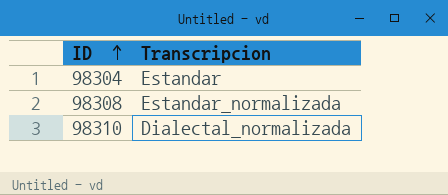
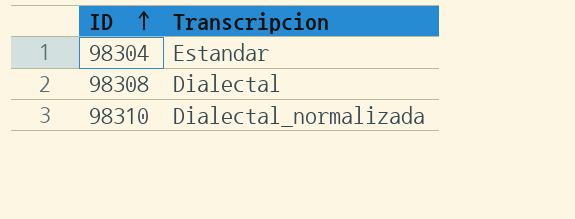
98308 | Transcripcion: Estandar_normalizada -> Dialectal

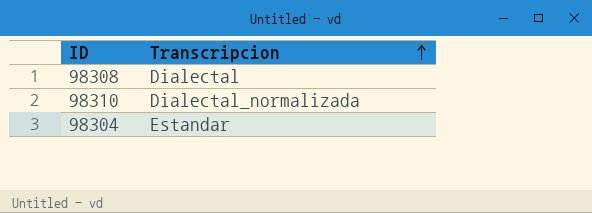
row order: ID ascending -> Transcripcion ascending

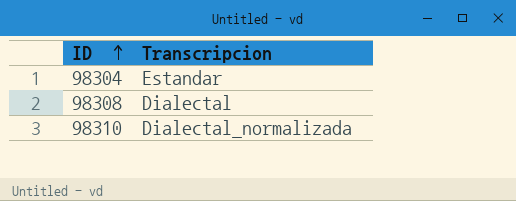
row order: Transcripcion ascending -> ID ascending

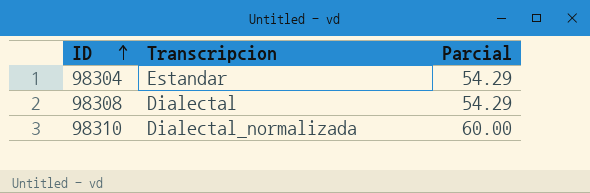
column Parcial | position: none -> 3

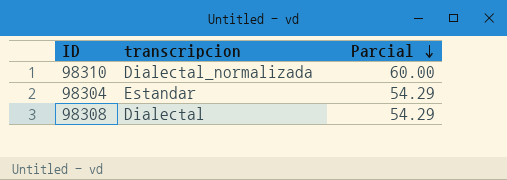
row order: ID ascending -> Parcial descending
column name: Transcripcion -> transcripcion

